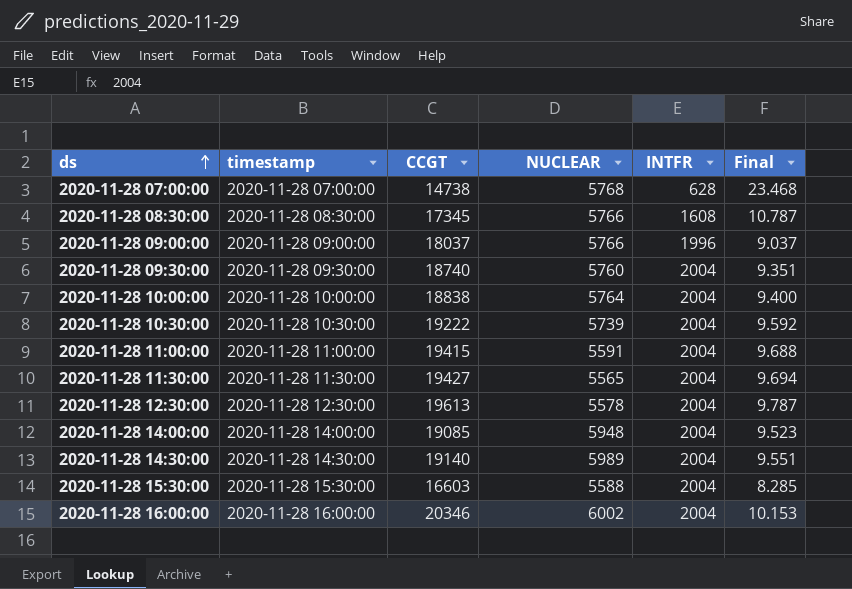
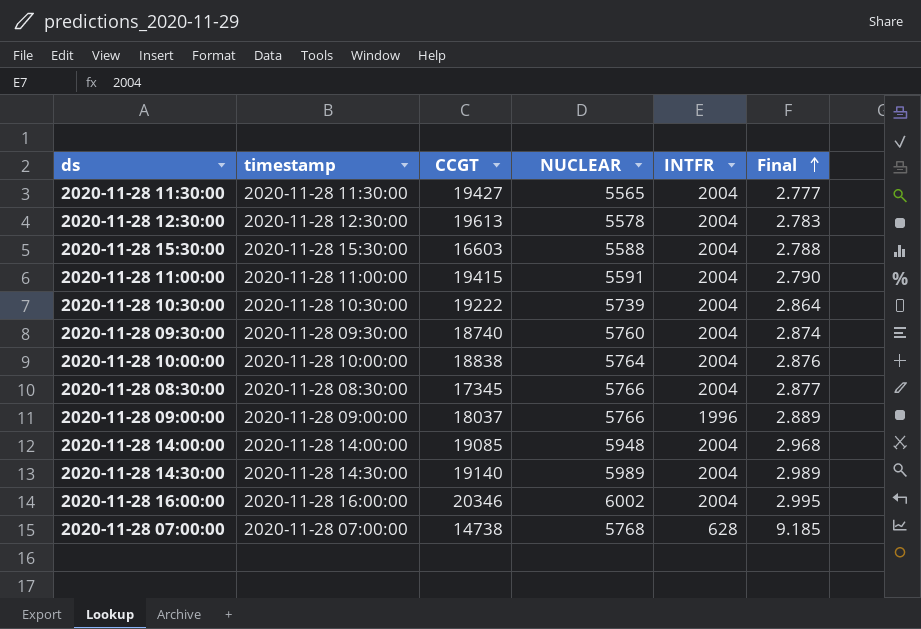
row order: ds ascending -> Final ascending
column Final | formula: [CCGT] / [INTFR] -> [NUCLEAR] / [INTFR]
2020-11-28 08:30:00 | INTFR: 1608 -> 2004

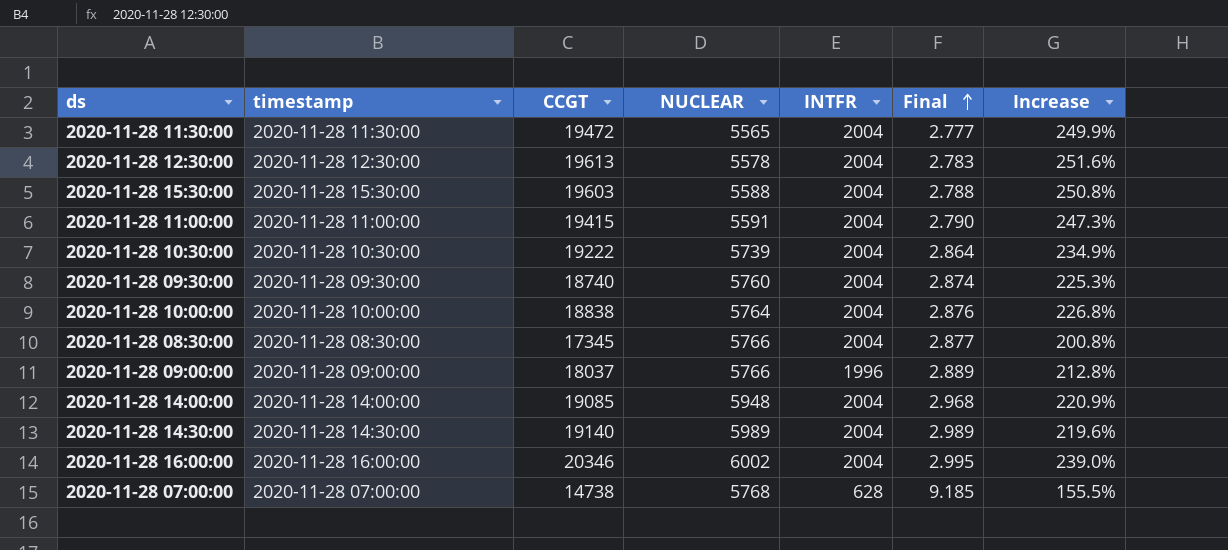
column Increase | formula: none -> ([CCGT] - [NUCLEAR]) / [NUCLEAR]
2020-11-28 11:30:00 | CCGT: 19427 -> 19472
2020-11-28 15:30:00 | CCGT: 16603 -> 19603

